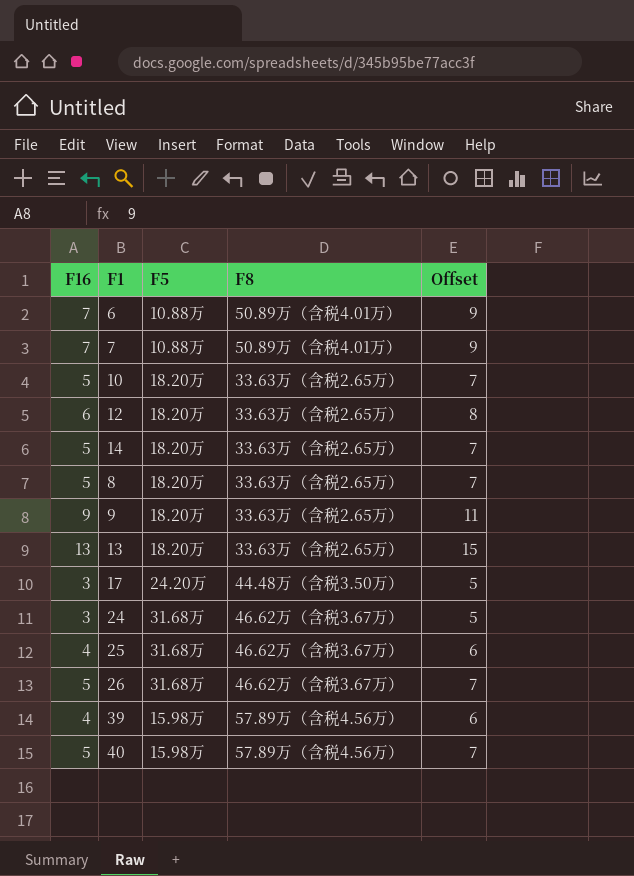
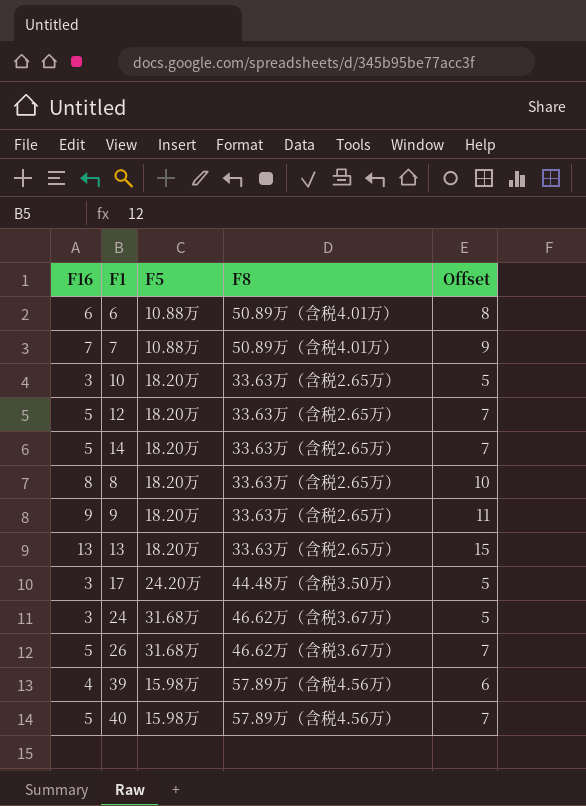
row 25: 4 | 31.68万 | 46.62万（含税3.67万） | 6 -> none
6 | F16: 7 -> 6
6 | Offset: 9 -> 8
10 | F16: 5 -> 3
10 | Offset: 7 -> 5
12 | F16: 6 -> 5
12 | Offset: 8 -> 7
8 | F16: 5 -> 8
8 | Offset: 7 -> 10

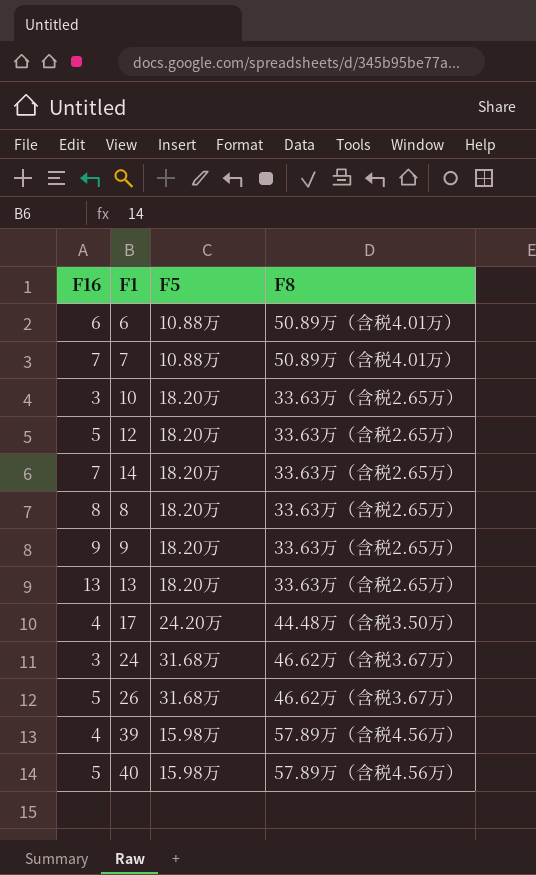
column Offset | formula: [F16] + 2 -> none
14 | F16: 5 -> 7
17 | F16: 3 -> 4

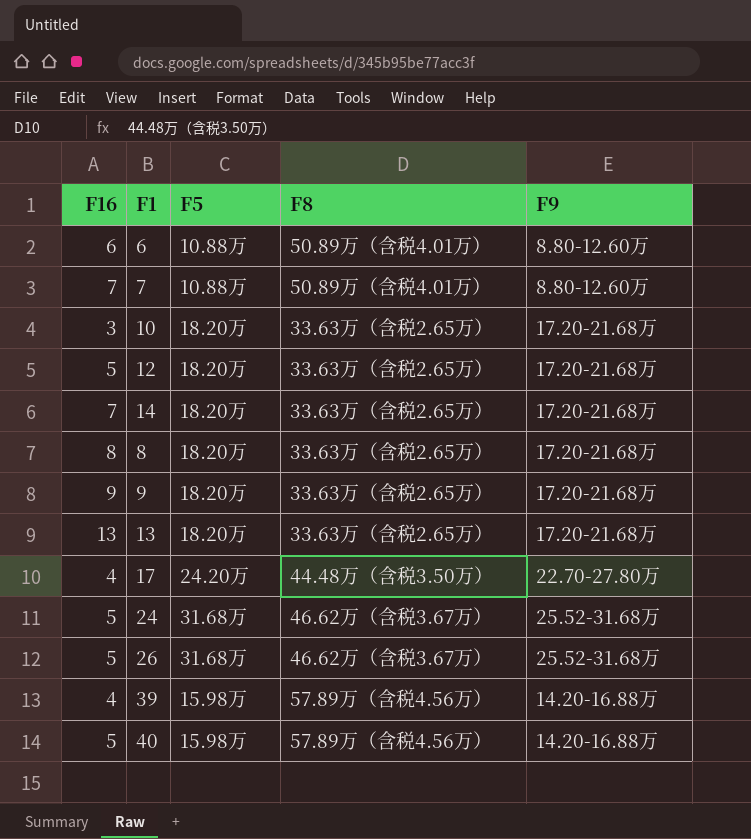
column F9 | position: none -> 5
24 | F16: 3 -> 5

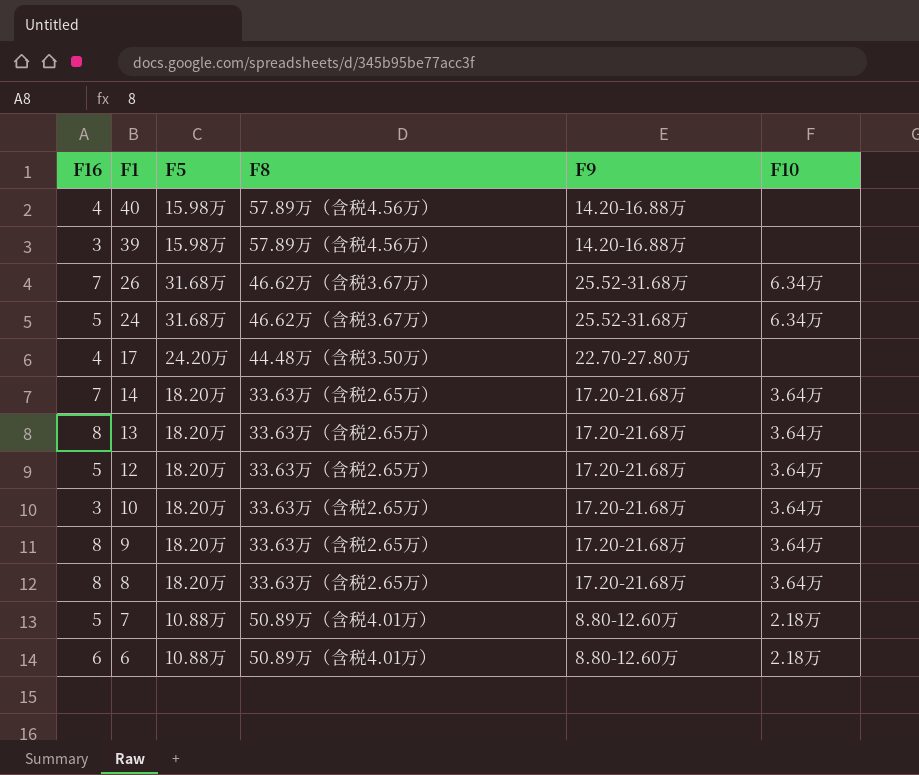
row order: none -> F1 descending
column F10 | position: none -> 6
40 | F16: 5 -> 4
39 | F16: 4 -> 3
26 | F16: 5 -> 7
13 | F16: 13 -> 8
9 | F16: 9 -> 8
7 | F16: 7 -> 5

